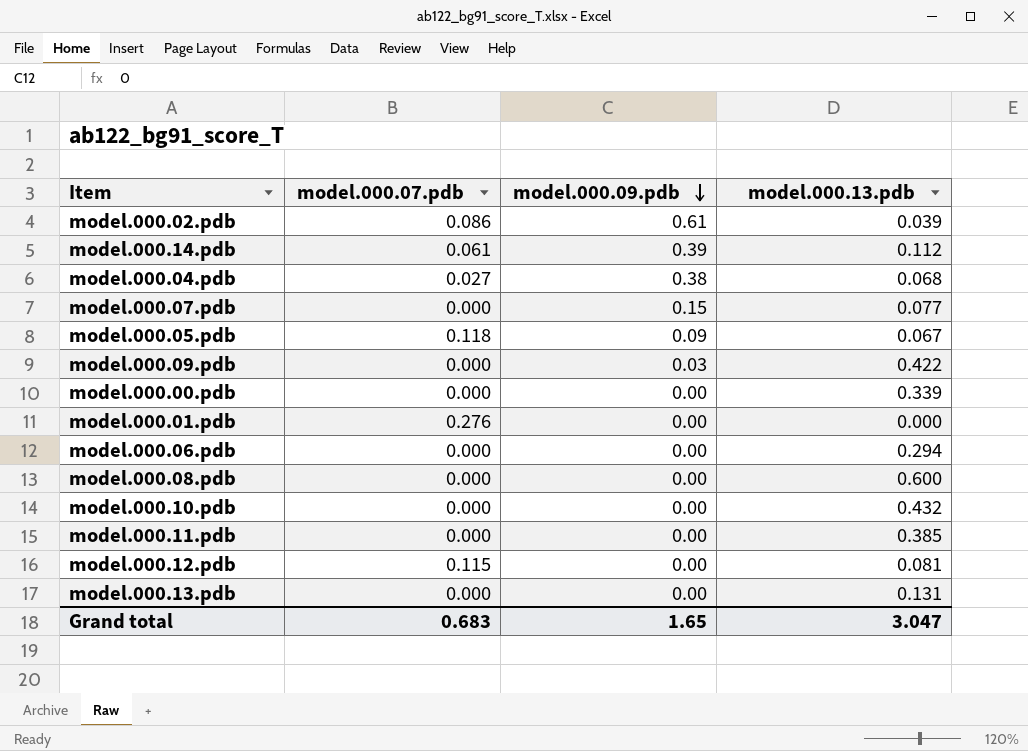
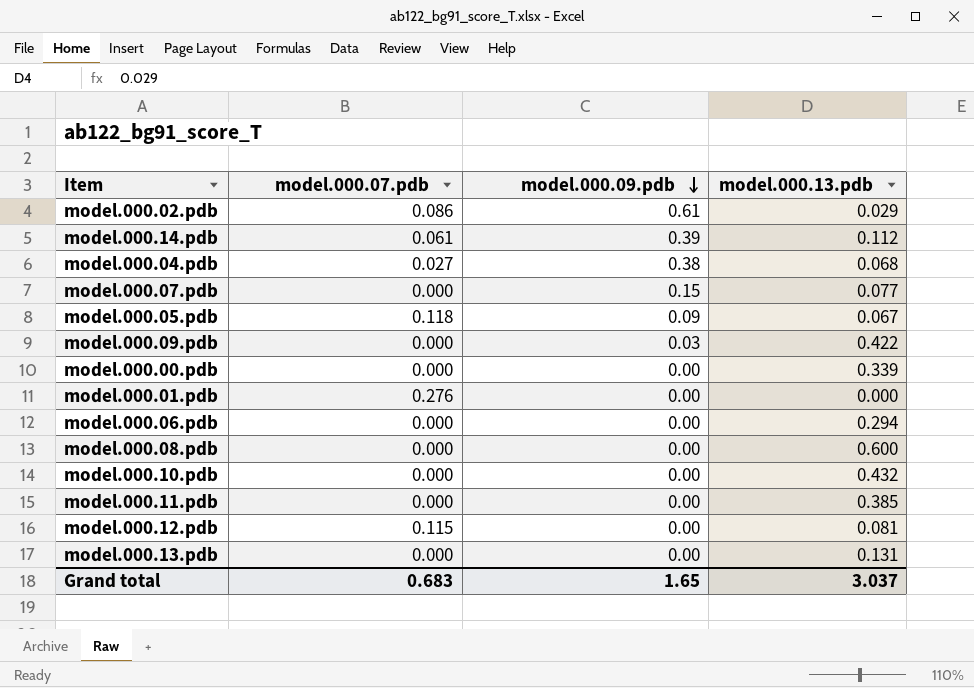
model.000.02.pdb | model.000.13.pdb: 0.039 -> 0.029
Grand total | model.000.13.pdb: 3.047 -> 3.037

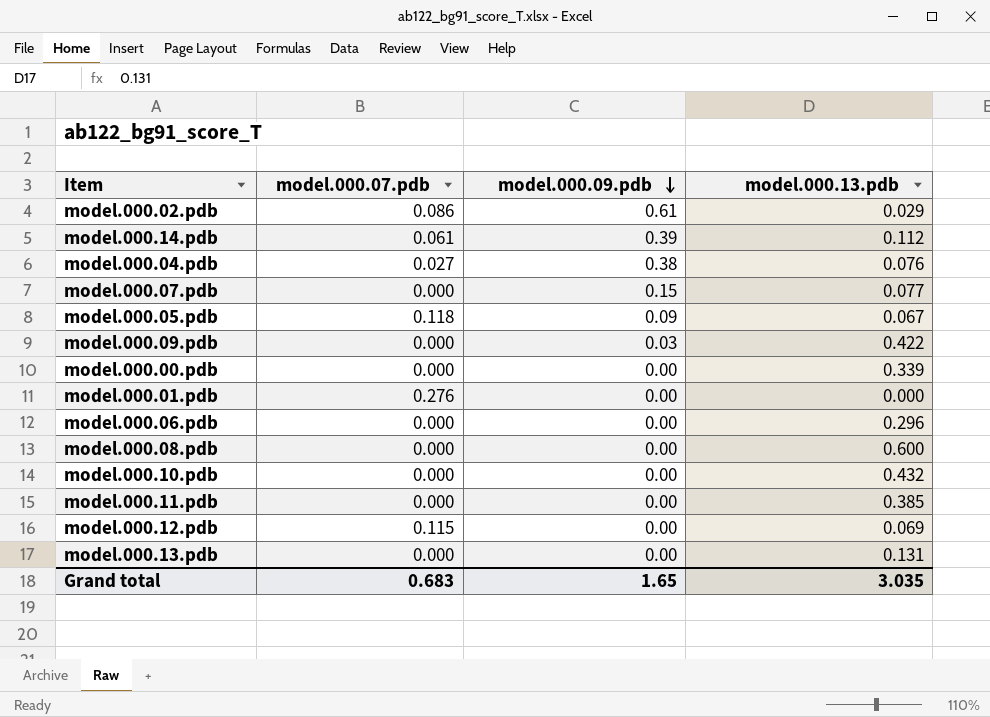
model.000.04.pdb | model.000.13.pdb: 0.068 -> 0.076
model.000.06.pdb | model.000.13.pdb: 0.294 -> 0.296
model.000.12.pdb | model.000.13.pdb: 0.081 -> 0.069
Grand total | model.000.13.pdb: 3.037 -> 3.035

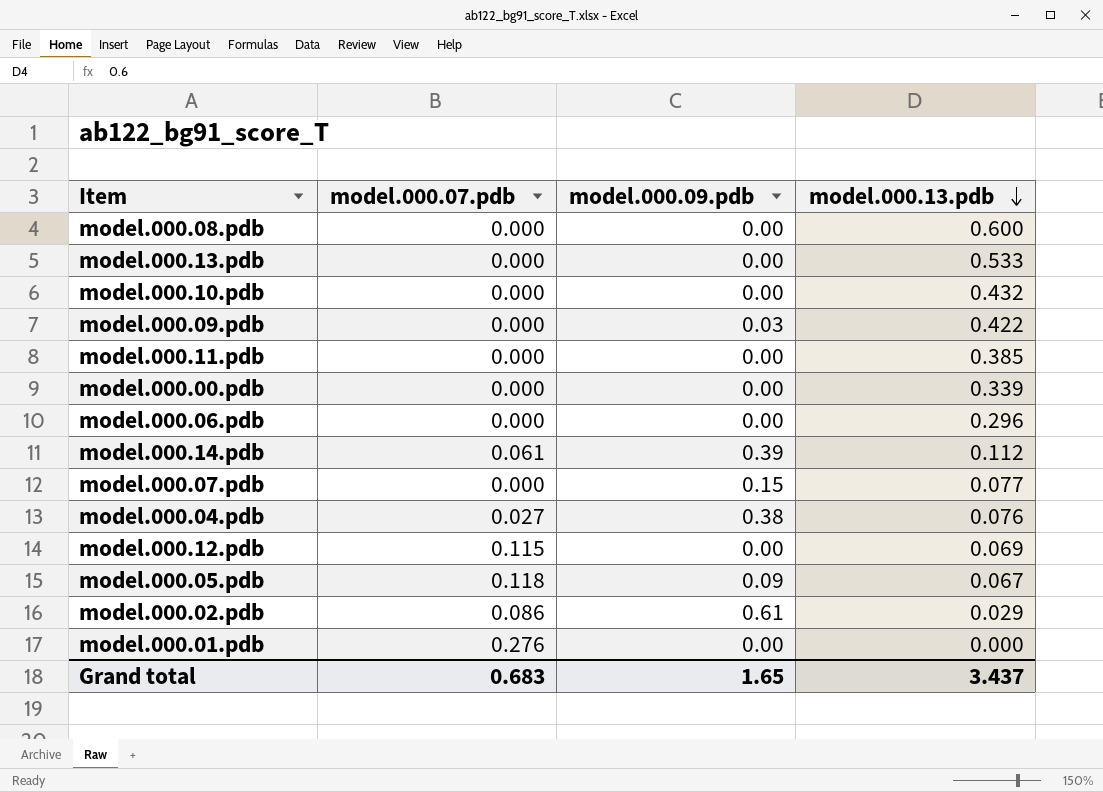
row order: model.000.09.pdb descending -> model.000.13.pdb descending
model.000.13.pdb | model.000.13.pdb: 0.131 -> 0.533
Grand total | model.000.13.pdb: 3.035 -> 3.437

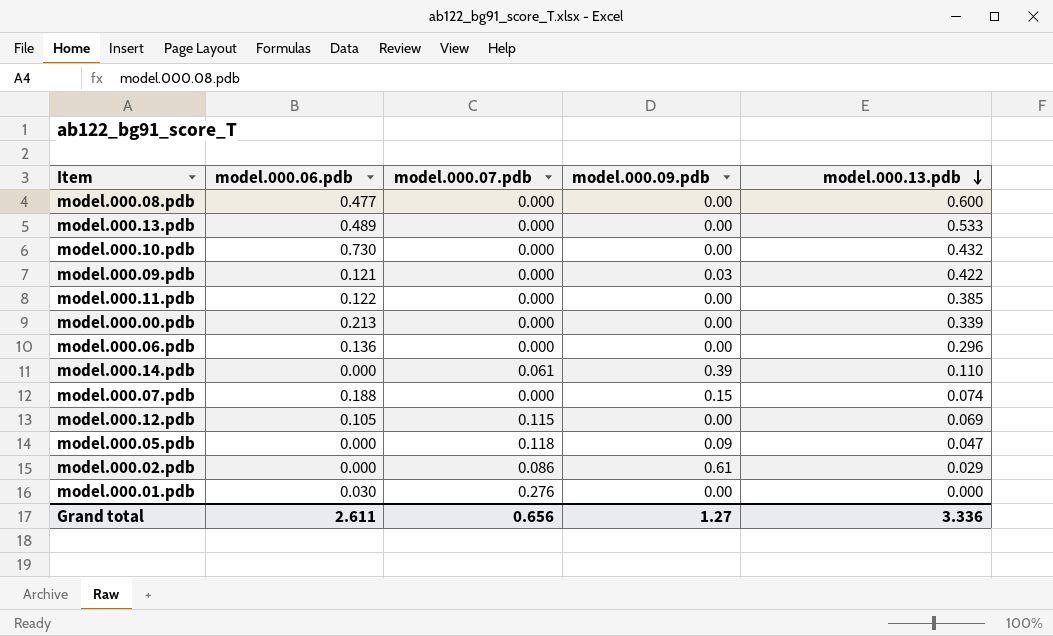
column model.000.06.pdb | position: none -> 2
row model.000.04.pdb: 0.027 | 0.38 | 0.076 -> none
model.000.14.pdb | model.000.13.pdb: 0.112 -> 0.110
model.000.07.pdb | model.000.13.pdb: 0.077 -> 0.074
model.000.05.pdb | model.000.13.pdb: 0.067 -> 0.047
Grand total | model.000.07.pdb: 0.683 -> 0.656
Grand total | model.000.09.pdb: 1.65 -> 1.27
Grand total | model.000.13.pdb: 3.437 -> 3.336

